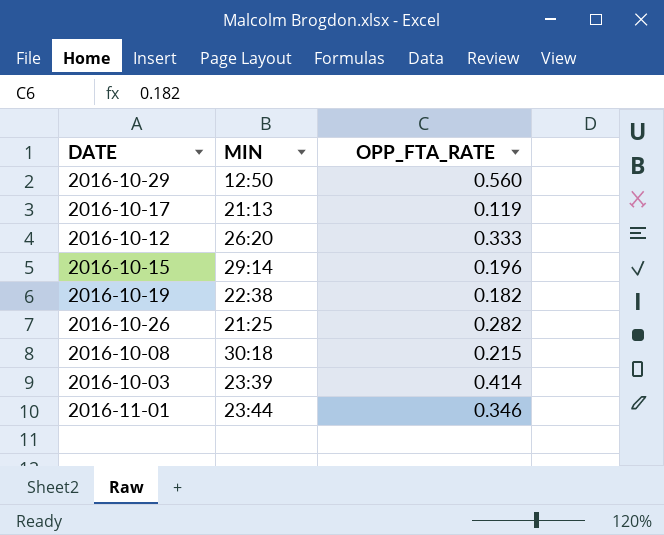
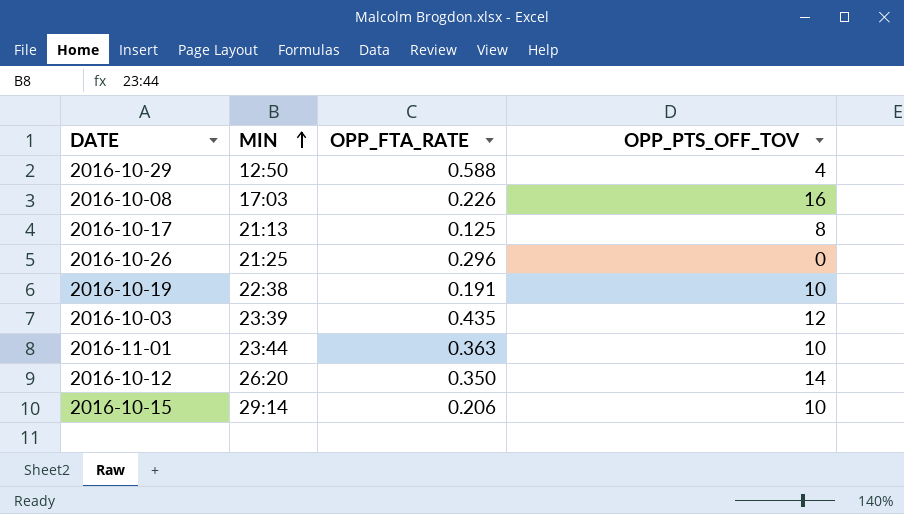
row order: none -> MIN ascending
column OPP_PTS_OFF_TOV | position: none -> 4
2016-10-29 | OPP_FTA_RATE: 0.560 -> 0.588
2016-10-08 | MIN: 30:18 -> 17:03
2016-10-08 | OPP_FTA_RATE: 0.215 -> 0.226
2016-10-17 | OPP_FTA_RATE: 0.119 -> 0.125
2016-10-26 | OPP_FTA_RATE: 0.282 -> 0.296
2016-10-19 | OPP_FTA_RATE: 0.182 -> 0.191
2016-10-03 | OPP_FTA_RATE: 0.414 -> 0.435
2016-11-01 | OPP_FTA_RATE: 0.346 -> 0.363
2016-10-12 | OPP_FTA_RATE: 0.333 -> 0.350
2016-10-15 | OPP_FTA_RATE: 0.196 -> 0.206

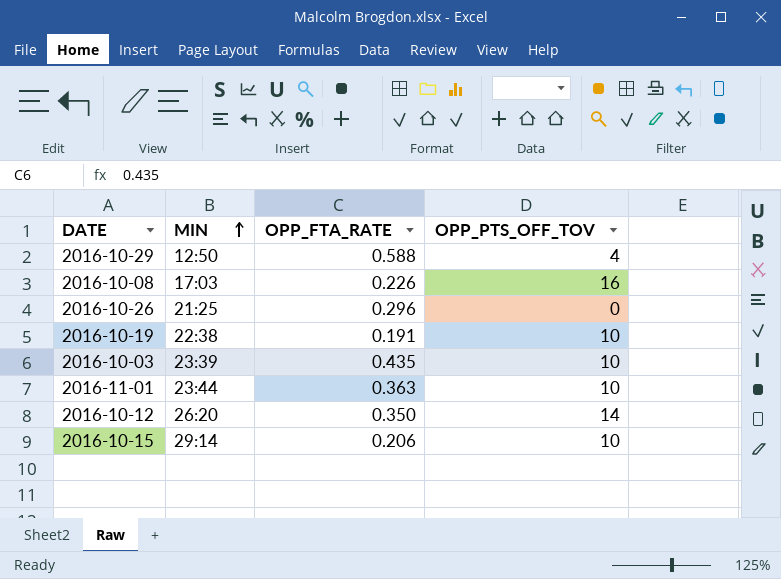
row 2016-10-17: 21:13 | 0.125 | 8 -> none
2016-10-03 | OPP_PTS_OFF_TOV: 12 -> 10

